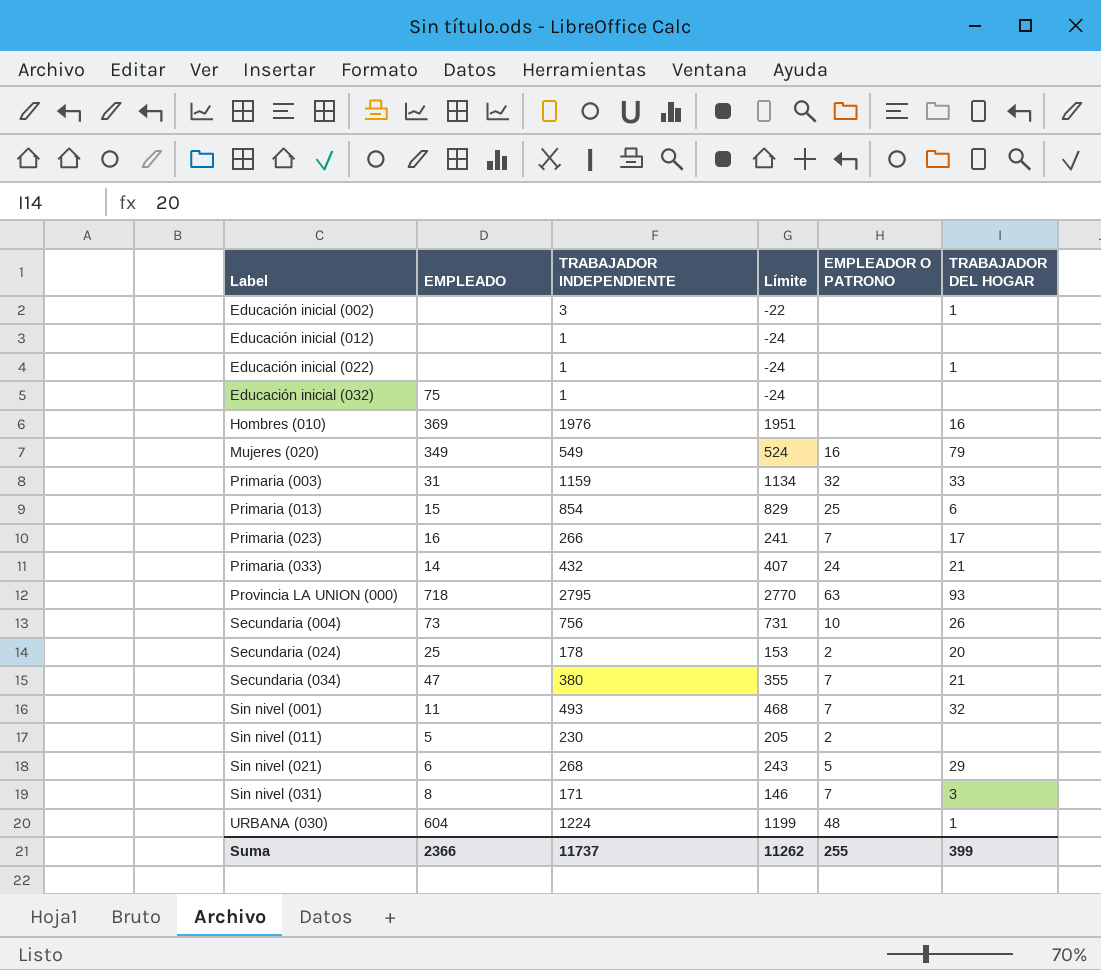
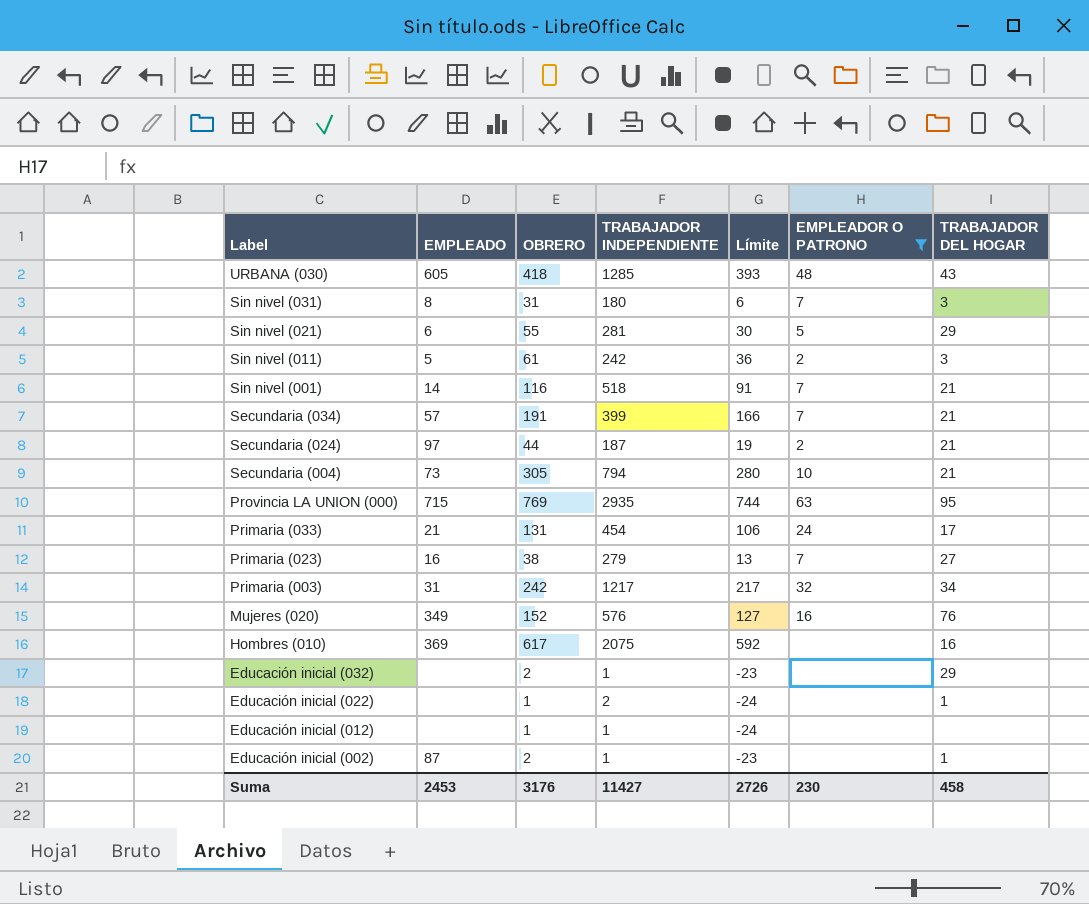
filter: none -> EMPLEADOR O PATRONO != 25
row order: Label ascending -> Label descending
column OBRERO | position: none -> 3
column Límite | formula: [TRABAJADOR INDEPENDIENTE] - 25 -> [OBRERO] - 25
URBANA (030) | EMPLEADO: 604 -> 605
URBANA (030) | TRABAJADOR INDEPENDIENTE: 1224 -> 1285
URBANA (030) | TRABAJADOR DEL HOGAR: 1 -> 43
Sin nivel (031) | TRABAJADOR INDEPENDIENTE: 171 -> 180
Sin nivel (021) | TRABAJADOR INDEPENDIENTE: 268 -> 281
Sin nivel (011) | TRABAJADOR INDEPENDIENTE: 230 -> 242
Sin nivel (011) | TRABAJADOR DEL HOGAR: none -> 3
Sin nivel (001) | EMPLEADO: 11 -> 14
Sin nivel (001) | TRABAJADOR INDEPENDIENTE: 493 -> 518
Sin nivel (001) | TRABAJADOR DEL HOGAR: 32 -> 21
Secundaria (034) | EMPLEADO: 47 -> 57
Secundaria (034) | TRABAJADOR INDEPENDIENTE: 380 -> 399
Secundaria (024) | EMPLEADO: 25 -> 97
Secundaria (024) | TRABAJADOR INDEPENDIENTE: 178 -> 187
Secundaria (024) | TRABAJADOR DEL HOGAR: 20 -> 21
Secundaria (004) | TRABAJADOR INDEPENDIENTE: 756 -> 794
Secundaria (004) | TRABAJADOR DEL HOGAR: 26 -> 21
Provincia LA UNION (000) | EMPLEADO: 718 -> 715
Provincia LA UNION (000) | TRABAJADOR INDEPENDIENTE: 2795 -> 2935
Provincia LA UNION (000) | TRABAJADOR DEL HOGAR: 93 -> 95
Primaria (033) | EMPLEADO: 14 -> 21
Primaria (033) | TRABAJADOR INDEPENDIENTE: 432 -> 454
Primaria (033) | TRABAJADOR DEL HOGAR: 21 -> 17
Primaria (023) | TRABAJADOR INDEPENDIENTE: 266 -> 279
Primaria (023) | TRABAJADOR DEL HOGAR: 17 -> 27
Primaria (003) | TRABAJADOR INDEPENDIENTE: 1159 -> 1217
Primaria (003) | TRABAJADOR DEL HOGAR: 33 -> 34
Mujeres (020) | TRABAJADOR INDEPENDIENTE: 549 -> 576
Mujeres (020) | TRABAJADOR DEL HOGAR: 79 -> 76
Hombres (010) | TRABAJADOR INDEPENDIENTE: 1976 -> 2075
Educación inicial (032) | EMPLEADO: 75 -> none
Educación inicial (032) | TRABAJADOR DEL HOGAR: none -> 29
Educación inicial (022) | TRABAJADOR INDEPENDIENTE: 1 -> 2
Educación inicial (002) | EMPLEADO: none -> 87
Educación inicial (002) | TRABAJADOR INDEPENDIENTE: 3 -> 1
Suma | EMPLEADO: 2366 -> 2453
Suma | TRABAJADOR INDEPENDIENTE: 11737 -> 11427
Suma | Límite: 11262 -> 2726
Suma | EMPLEADOR O PATRONO: 255 -> 230
Suma | TRABAJADOR DEL HOGAR: 399 -> 458

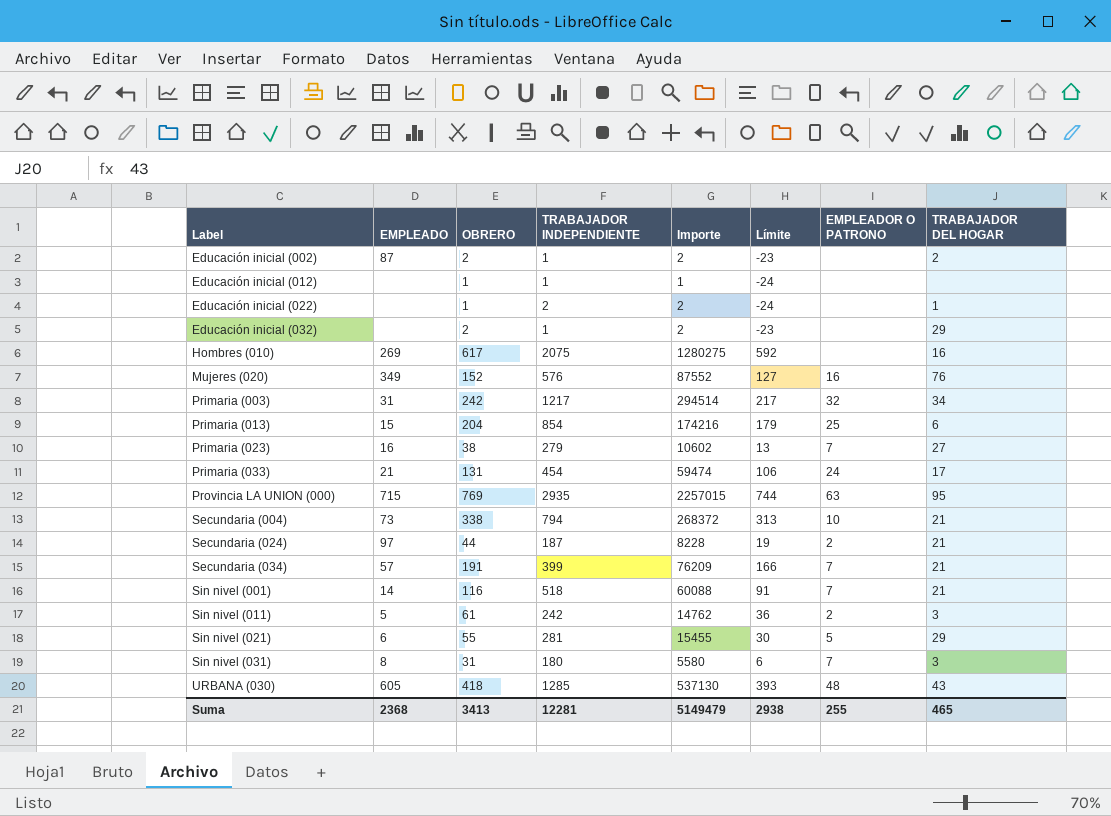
filter: EMPLEADOR O PATRONO != 25 -> none
row order: Label descending -> Label ascending
column Importe | formula: none -> [OBRERO] * [TRABAJADOR INDEPENDIENTE]
Educación inicial (002) | TRABAJADOR DEL HOGAR: 1 -> 2
Hombres (010) | EMPLEADO: 369 -> 269
Secundaria (004) | OBRERO: 305 -> 338
Secundaria (004) | Límite: 280 -> 313
Suma | EMPLEADO: 2453 -> 2368
Suma | OBRERO: 3176 -> 3413
Suma | TRABAJADOR INDEPENDIENTE: 11427 -> 12281
Suma | Límite: 2726 -> 2938
Suma | EMPLEADOR O PATRONO: 230 -> 255
Suma | TRABAJADOR DEL HOGAR: 458 -> 465

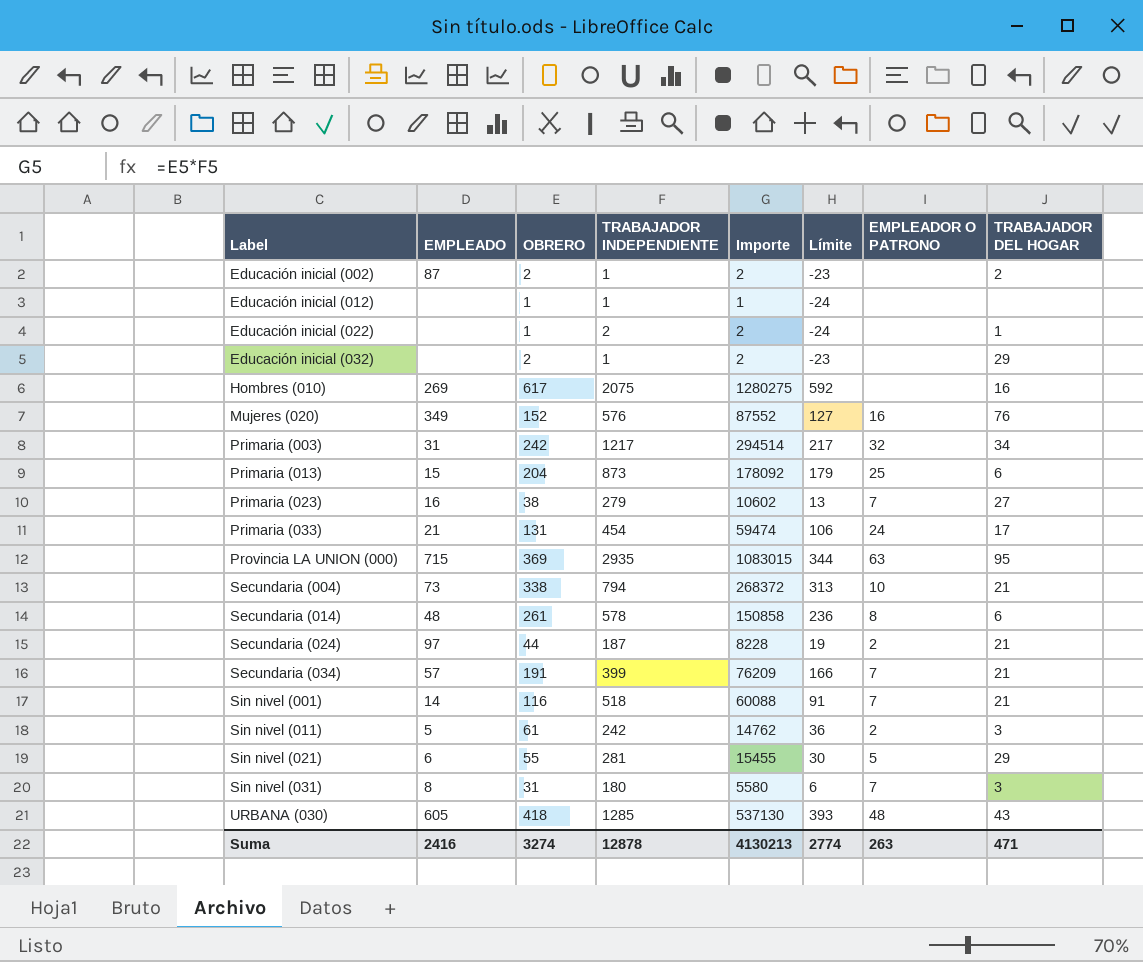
Primaria (013) | TRABAJADOR INDEPENDIENTE: 854 -> 873
Primaria (013) | Importe: 174216 -> 178092
Provincia LA UNION (000) | OBRERO: 769 -> 369
Provincia LA UNION (000) | Importe: 2257015 -> 1083015
Provincia LA UNION (000) | Límite: 744 -> 344
row Secundaria (014): none -> 48 | 261 | 578 | 150858 | 236 | 8 | 6
Suma | EMPLEADO: 2368 -> 2416
Suma | OBRERO: 3413 -> 3274
Suma | TRABAJADOR INDEPENDIENTE: 12281 -> 12878
Suma | Importe: 5149479 -> 4130213
Suma | Límite: 2938 -> 2774
Suma | EMPLEADOR O PATRONO: 255 -> 263
Suma | TRABAJADOR DEL HOGAR: 465 -> 471

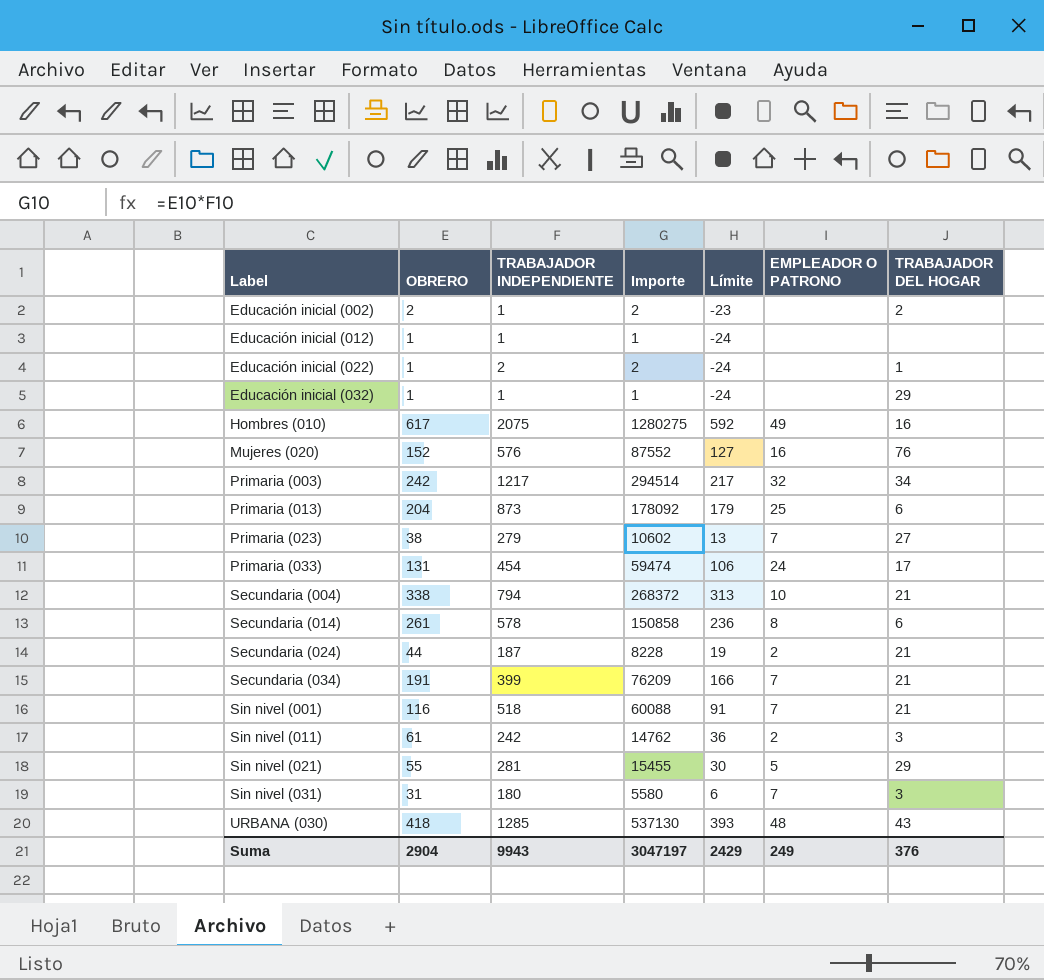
column EMPLEADO | position: 2 -> none
row Provincia LA UNION (000): 715 | 369 | 2935 | 1083015 | 344 | 63 | 95 -> none
Educación inicial (032) | OBRERO: 2 -> 1
Educación inicial (032) | Importe: 2 -> 1
Educación inicial (032) | Límite: -23 -> -24
Hombres (010) | EMPLEADOR O PATRONO: none -> 49
Suma | OBRERO: 3274 -> 2904
Suma | TRABAJADOR INDEPENDIENTE: 12878 -> 9943
Suma | Importe: 4130213 -> 3047197
Suma | Límite: 2774 -> 2429
Suma | EMPLEADOR O PATRONO: 263 -> 249
Suma | TRABAJADOR DEL HOGAR: 471 -> 376

